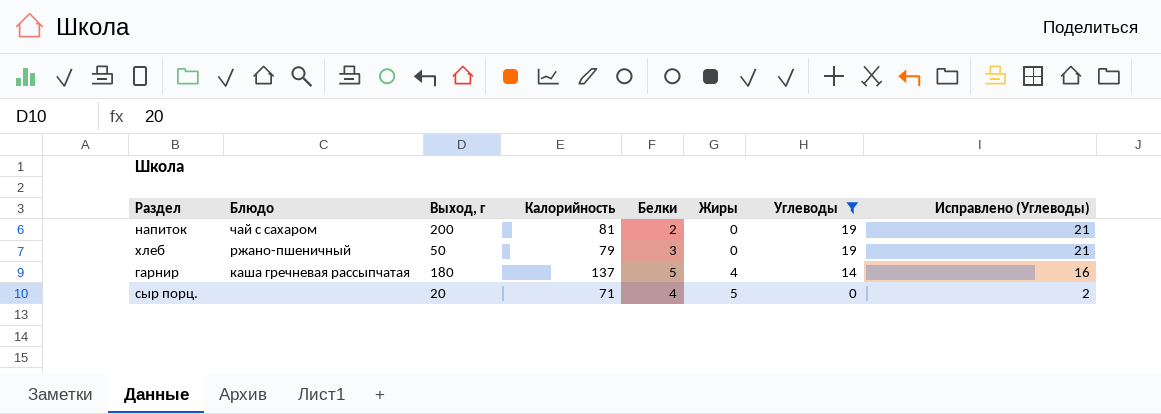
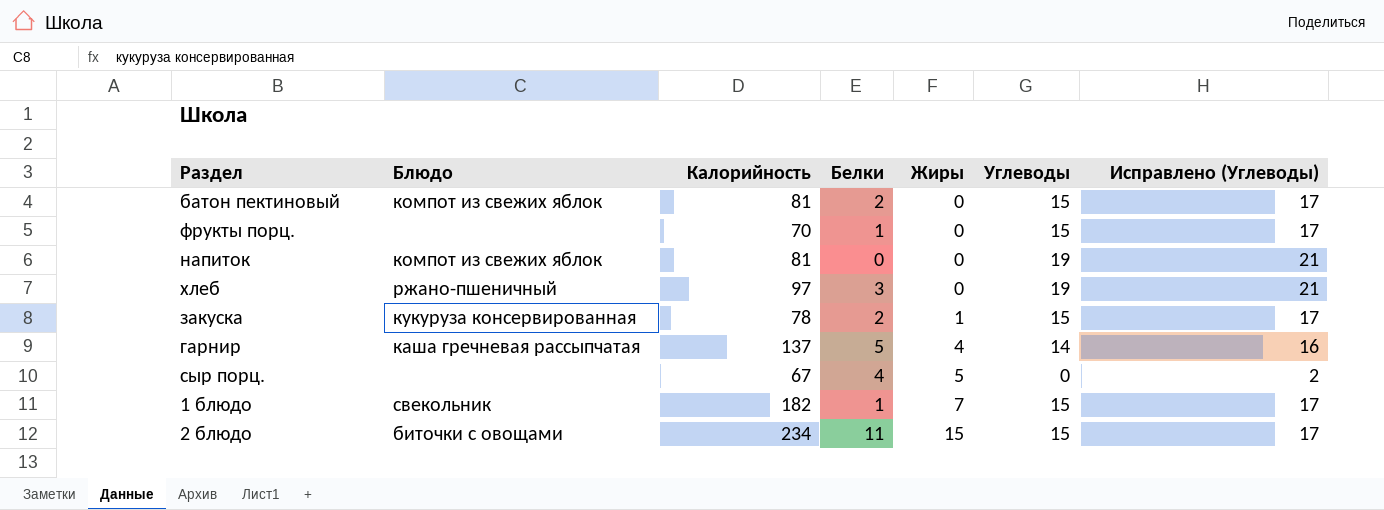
filter: Углеводы != 15 -> none
column Выход, г | position: 3 -> none
напиток | Блюдо: чай с сахаром -> компот из свежих яблок
напиток | Белки: 2 -> 0
хлеб | Калорийность: 79 -> 97
сыр порц. | Калорийность: 71 -> 67

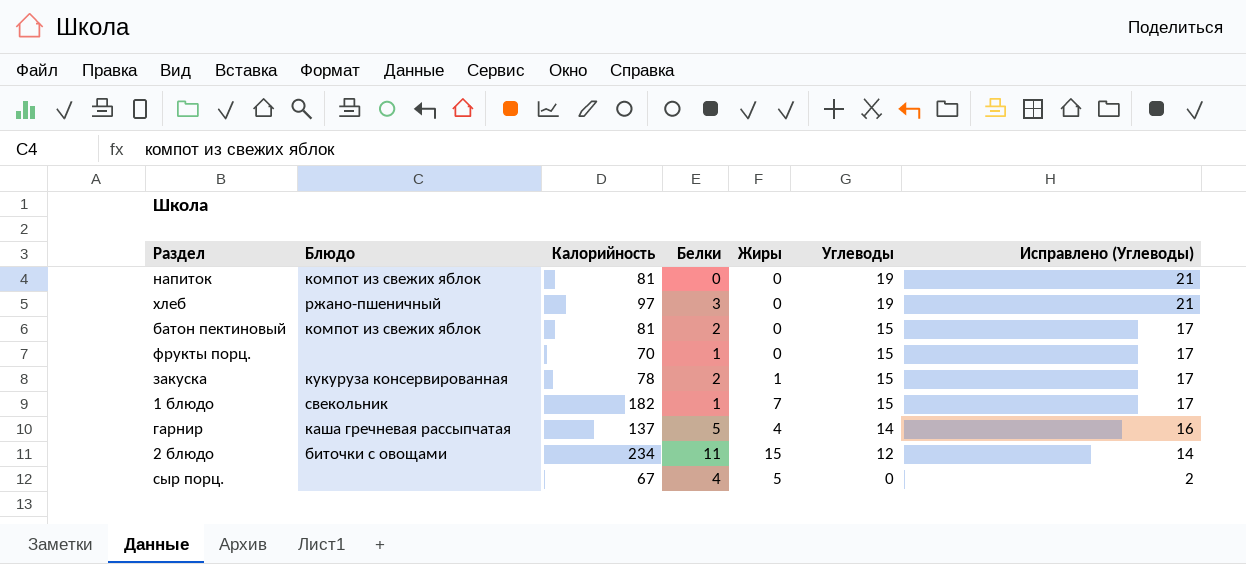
row order: Жиры ascending -> Углеводы descending
2 блюдо | Углеводы: 15 -> 12
2 блюдо | Исправлено (Углеводы): 17 -> 14

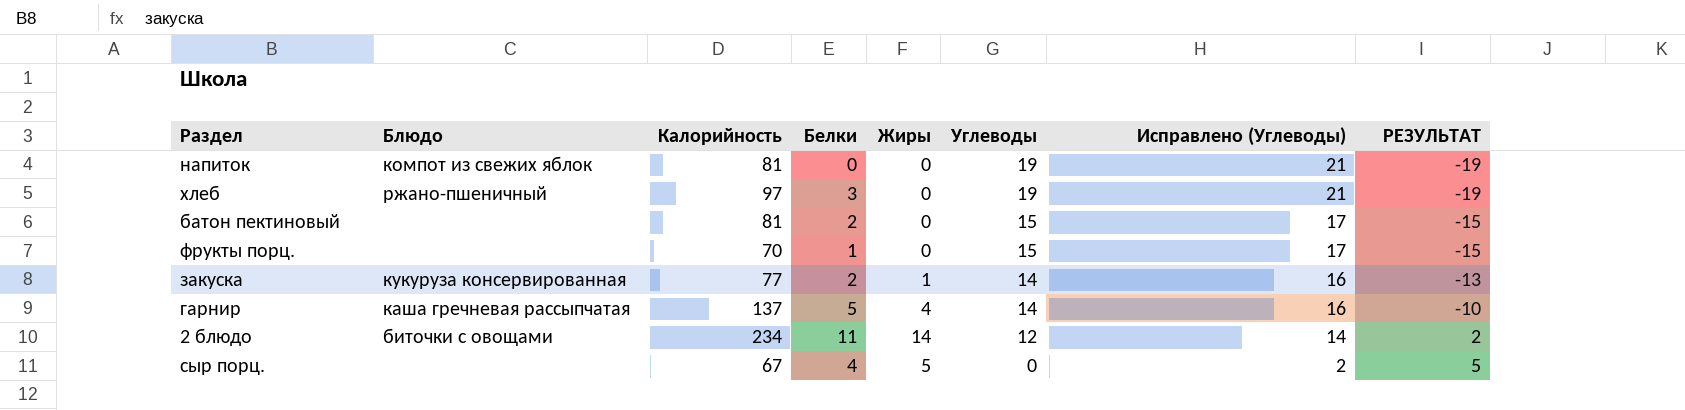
column РЕЗУЛЬТАТ | formula: none -> [Жиры] - [Углеводы]
row 1 блюдо: свекольник | 182 | 1 | 7 | 15 | 17 -> none
батон пектиновый | Блюдо: компот из свежих яблок -> none
закуска | Калорийность: 78 -> 77
закуска | Углеводы: 15 -> 14
закуска | Исправлено (Углеводы): 17 -> 16
2 блюдо | Жиры: 15 -> 14

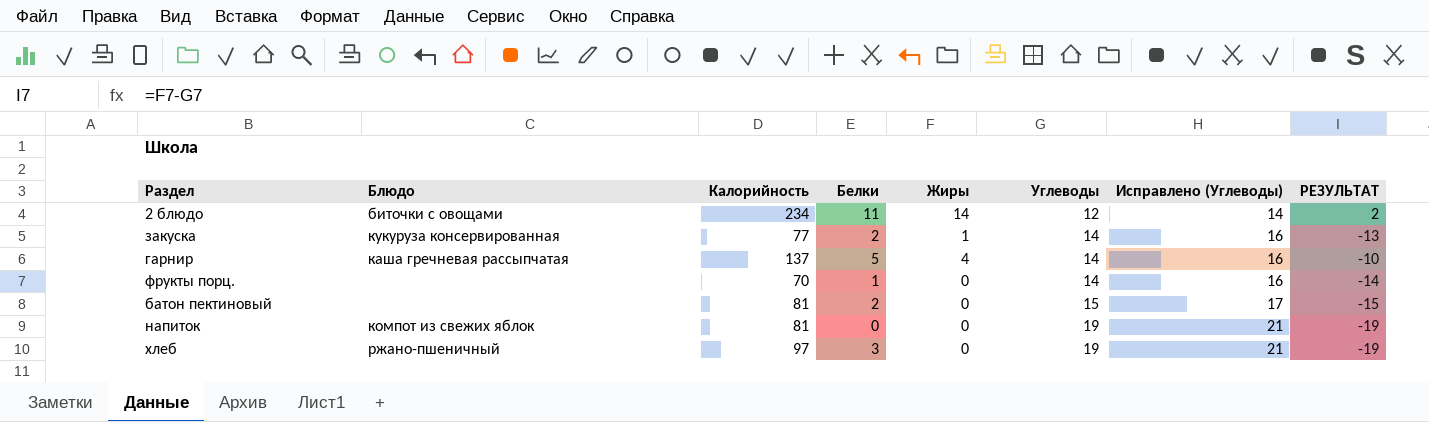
row order: Углеводы descending -> Углеводы ascending
row сыр порц.: none | 67 | 4 | 5 | 0 | 2 | 5 -> none
фрукты порц. | Углеводы: 15 -> 14
фрукты порц. | Исправлено (Углеводы): 17 -> 16
фрукты порц. | РЕЗУЛЬТАТ: -15 -> -14

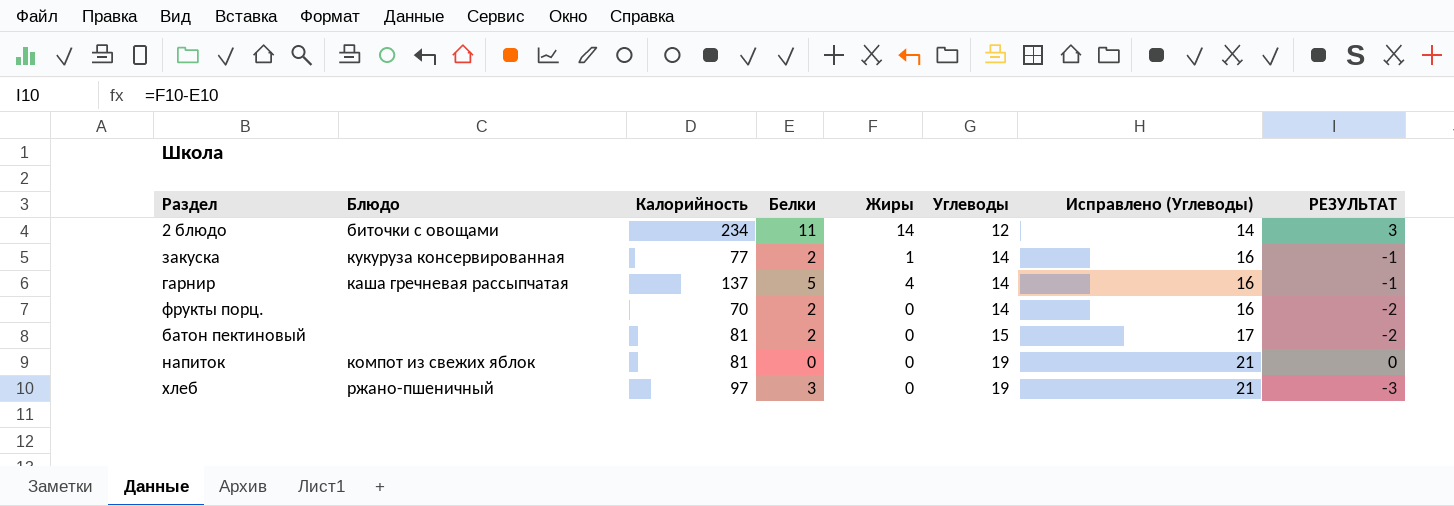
column РЕЗУЛЬТАТ | formula: [Жиры] - [Углеводы] -> [Жиры] - [Белки]
фрукты порц. | Белки: 1 -> 2

